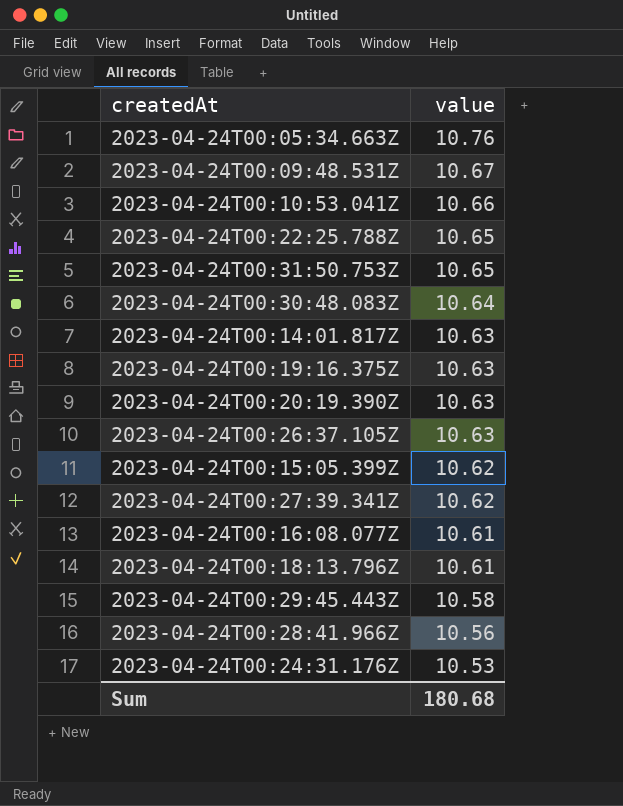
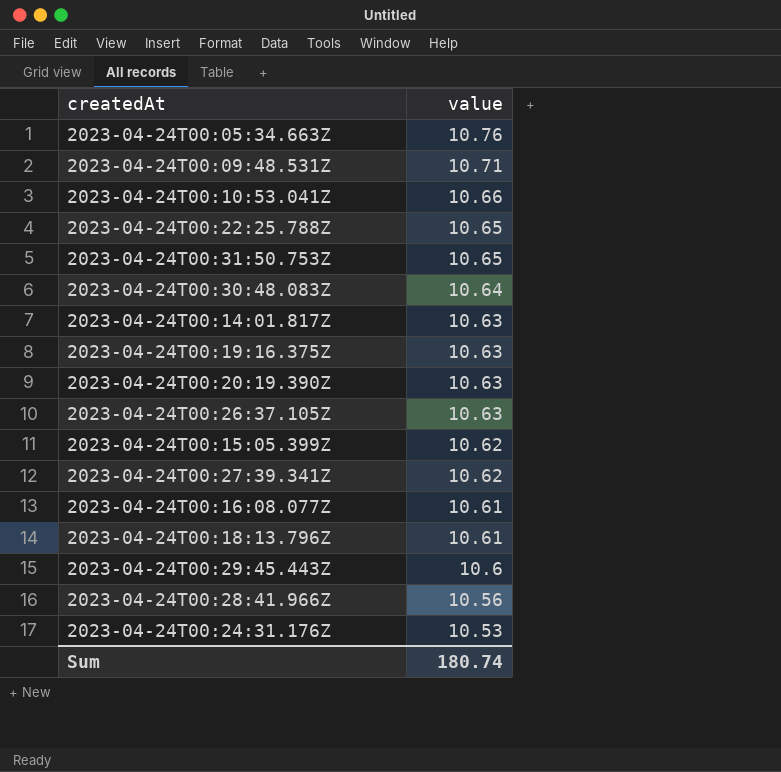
2023-04-24T00:09:48.531Z | value: 10.67 -> 10.71
2023-04-24T00:29:45.443Z | value: 10.58 -> 10.6
Sum | value: 180.68 -> 180.74

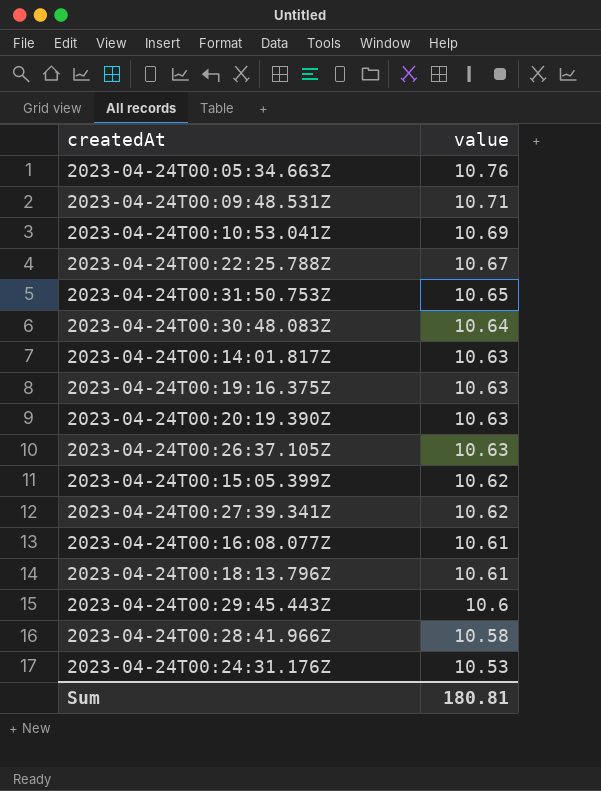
2023-04-24T00:10:53.041Z | value: 10.66 -> 10.69
2023-04-24T00:22:25.788Z | value: 10.65 -> 10.67
2023-04-24T00:28:41.966Z | value: 10.56 -> 10.58
Sum | value: 180.74 -> 180.81

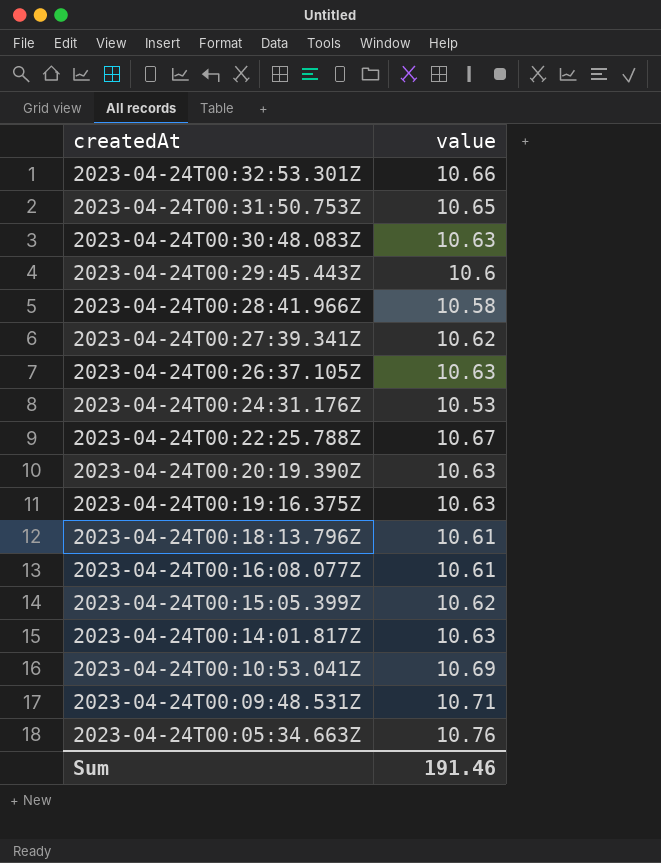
row order: value descending -> createdAt descending
row 2023-04-24T00:32:53.301Z: none -> 10.66
2023-04-24T00:30:48.083Z | value: 10.64 -> 10.63
Sum | value: 180.81 -> 191.46

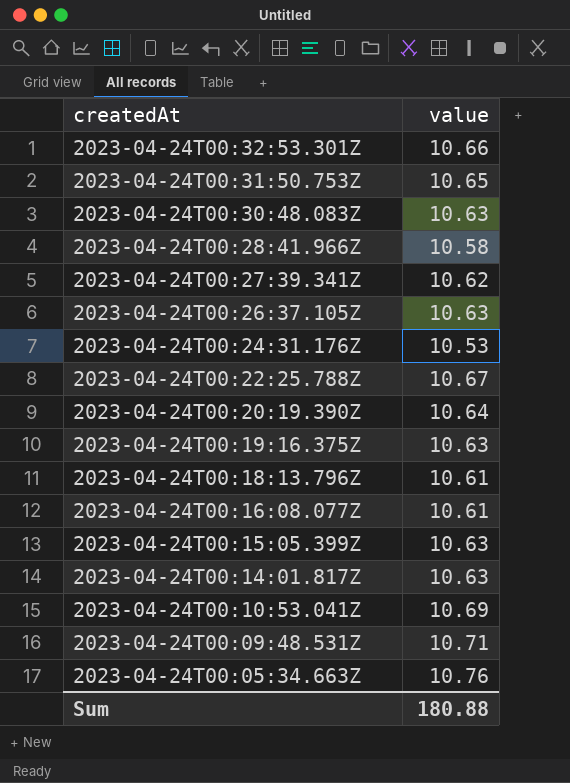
row 2023-04-24T00:29:45.443Z: 10.6 -> none
2023-04-24T00:20:19.390Z | value: 10.63 -> 10.64
2023-04-24T00:15:05.399Z | value: 10.62 -> 10.63
Sum | value: 191.46 -> 180.88

